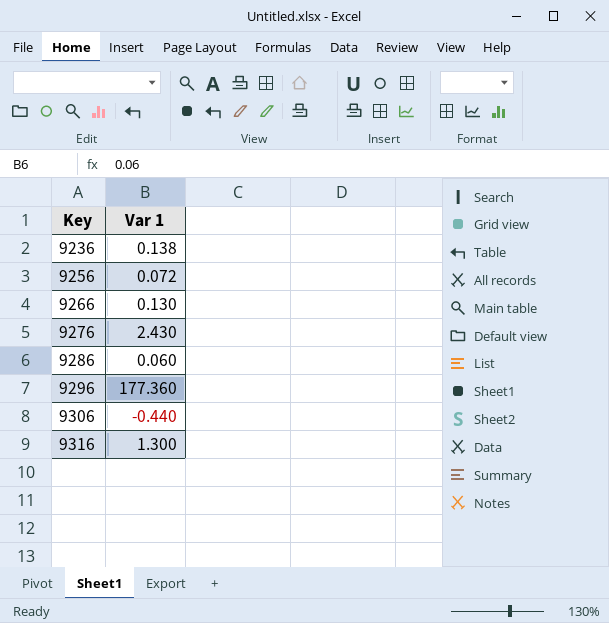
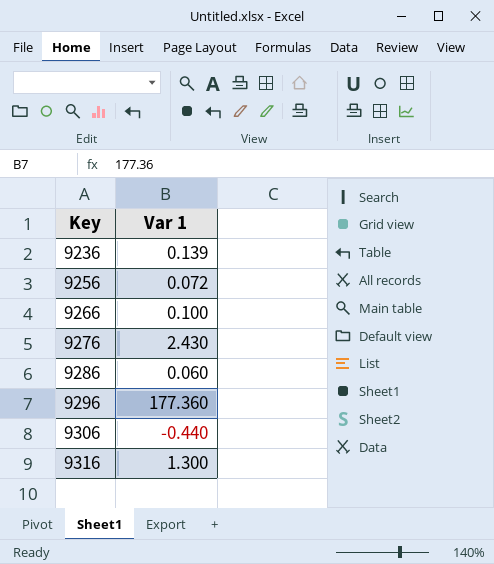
9236 | Var 1: 0.138 -> 0.139
9266 | Var 1: 0.130 -> 0.100

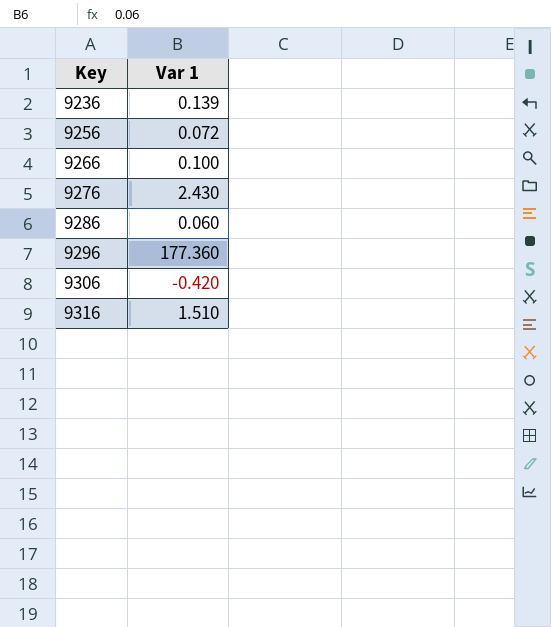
9306 | Var 1: -0.440 -> -0.420
9316 | Var 1: 1.300 -> 1.510

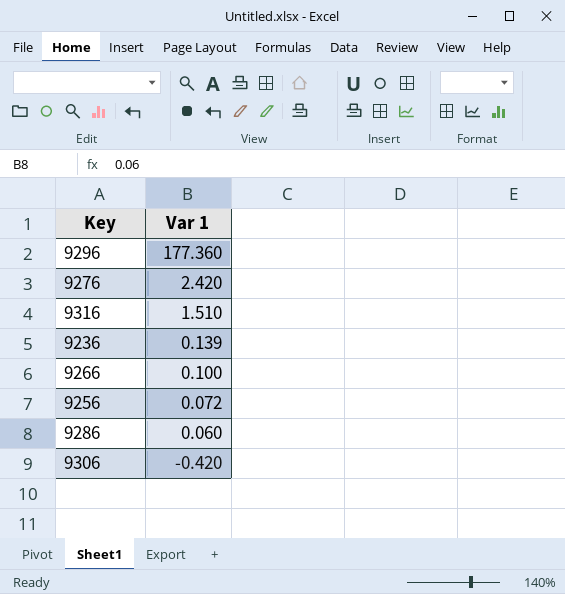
row order: Key ascending -> Var 1 descending
9276 | Var 1: 2.430 -> 2.420

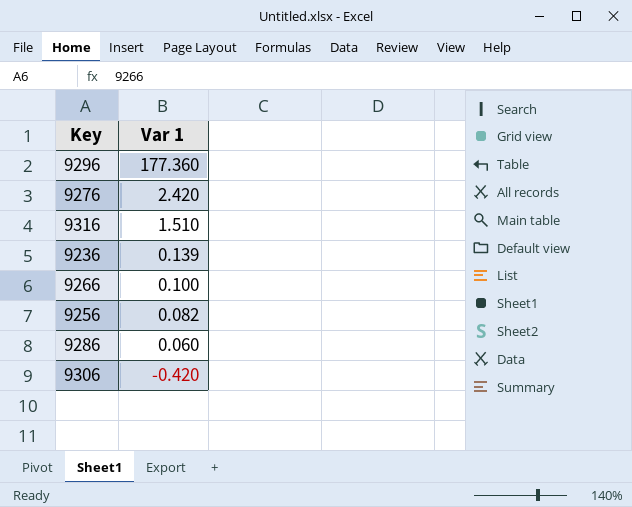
9256 | Var 1: 0.072 -> 0.082

